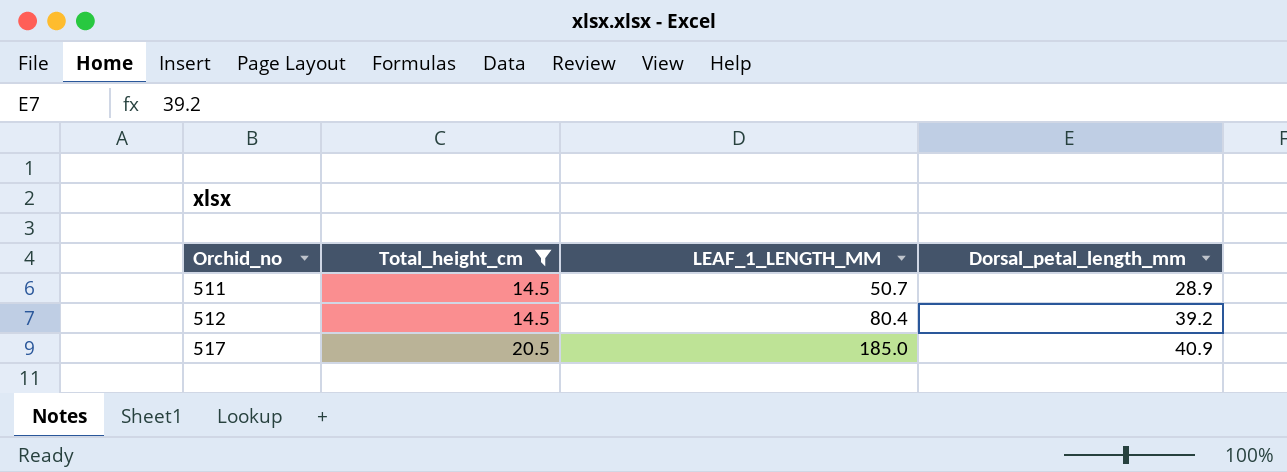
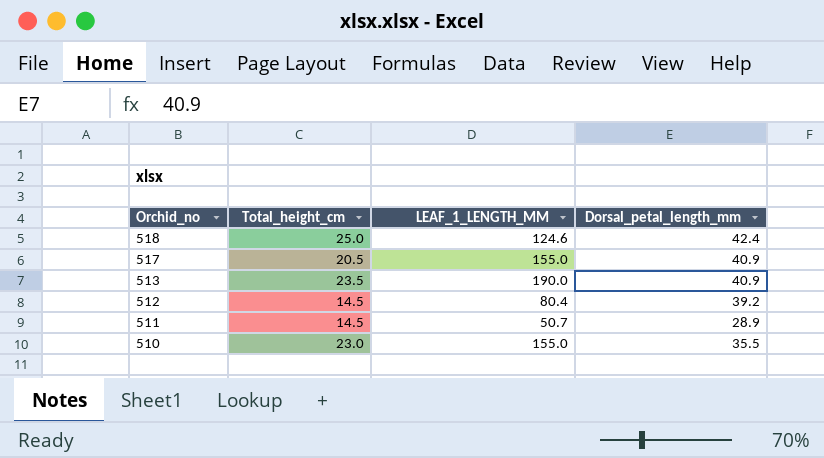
filter: Total_height_cm <= 20.5 -> none
row order: Orchid_no ascending -> Orchid_no descending
517 | LEAF_1_LENGTH_MM: 185.0 -> 155.0

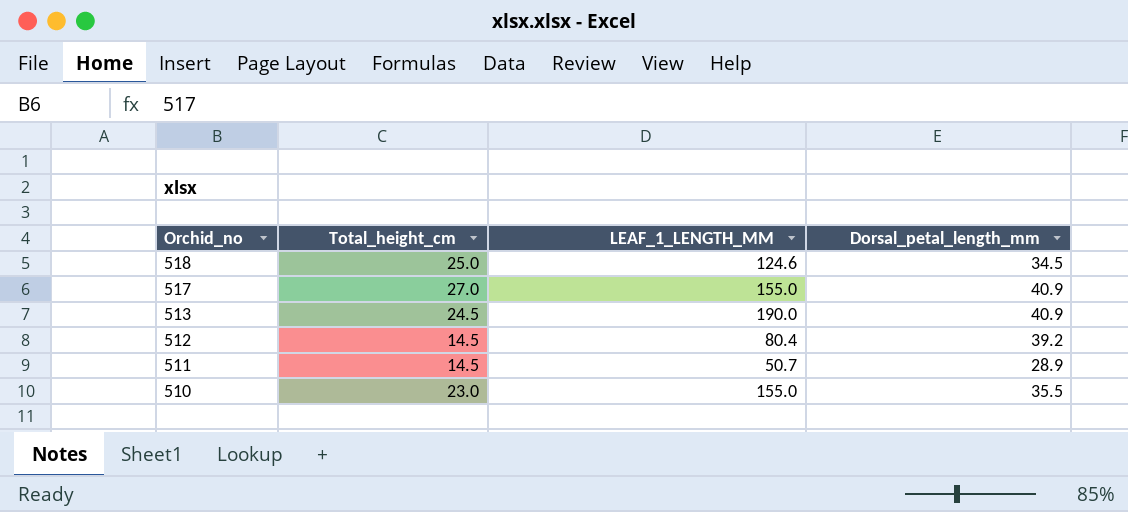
518 | Dorsal_petal_length_mm: 42.4 -> 34.5
517 | Total_height_cm: 20.5 -> 27.0
513 | Total_height_cm: 23.5 -> 24.5

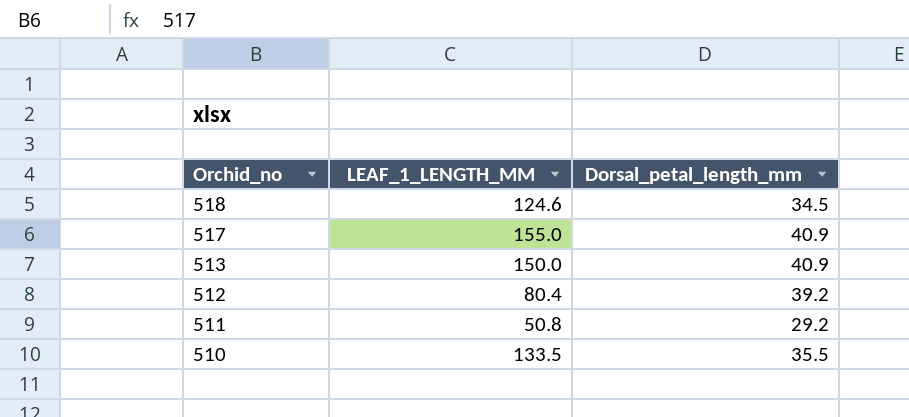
column Total_height_cm | position: 2 -> none
513 | LEAF_1_LENGTH_MM: 190.0 -> 150.0
511 | LEAF_1_LENGTH_MM: 50.7 -> 50.8
511 | Dorsal_petal_length_mm: 28.9 -> 29.2
510 | LEAF_1_LENGTH_MM: 155.0 -> 133.5

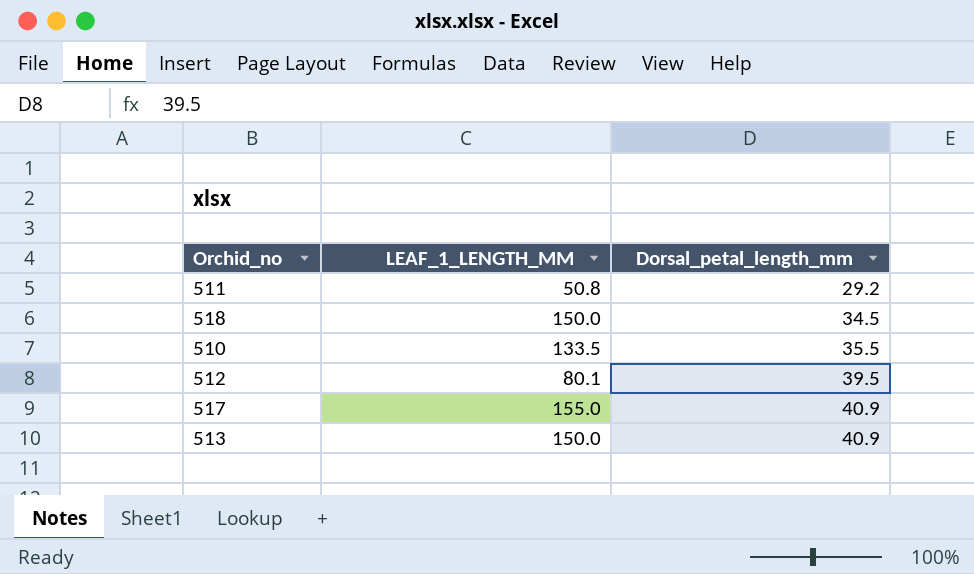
row order: Orchid_no descending -> Dorsal_petal_length_mm ascending
518 | LEAF_1_LENGTH_MM: 124.6 -> 150.0
512 | LEAF_1_LENGTH_MM: 80.4 -> 80.1
512 | Dorsal_petal_length_mm: 39.2 -> 39.5

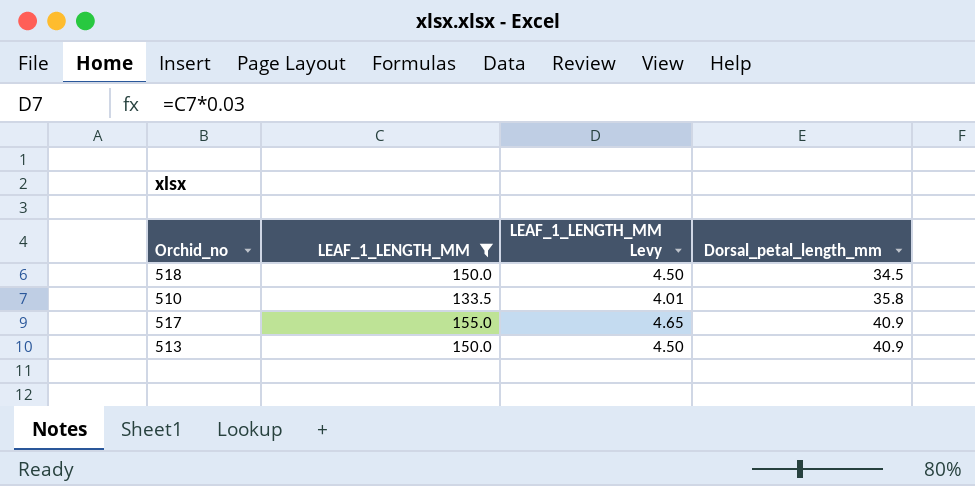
filter: none -> LEAF_1_LENGTH_MM >= 133.5
column LEAF_1_LENGTH_MM Levy | formula: none -> [LEAF_1_LENGTH_MM] * 0.03
510 | Dorsal_petal_length_mm: 35.5 -> 35.8

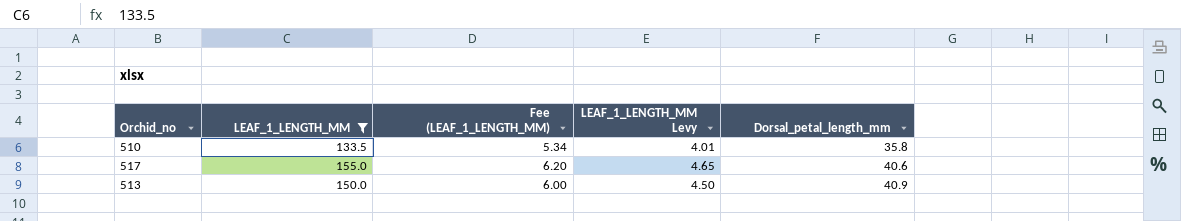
column Fee (LEAF_1_LENGTH_MM) | formula: none -> [LEAF_1_LENGTH_MM] * 0.04
row 518: 150.0 | 4.50 | 34.5 -> none
517 | Dorsal_petal_length_mm: 40.9 -> 40.6

